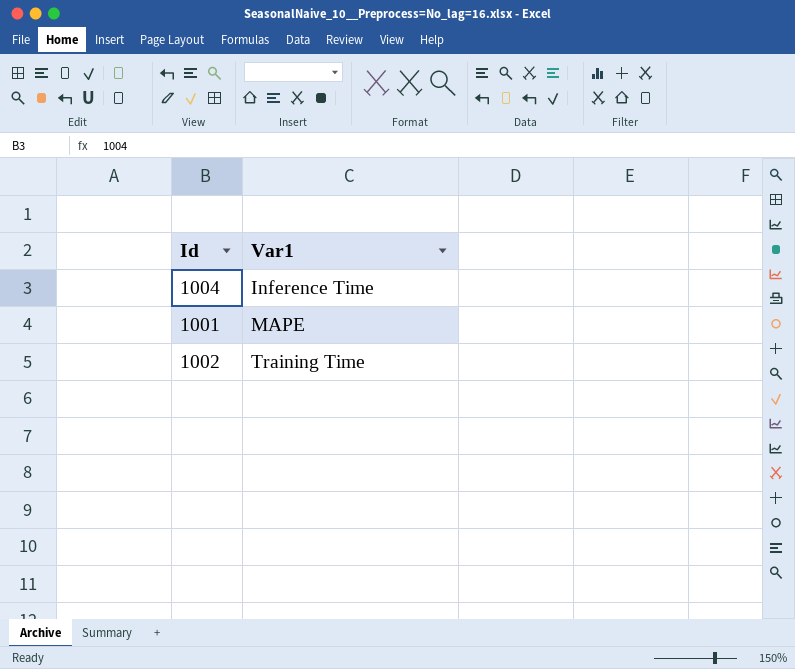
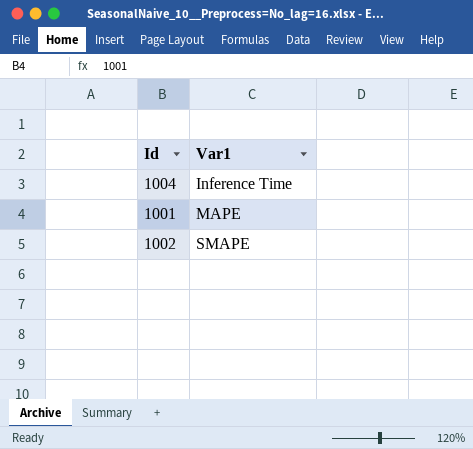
1002 | Var1: Training Time -> SMAPE

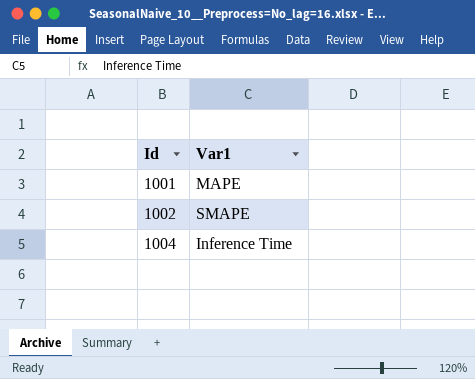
row order: Var1 ascending -> Id ascending

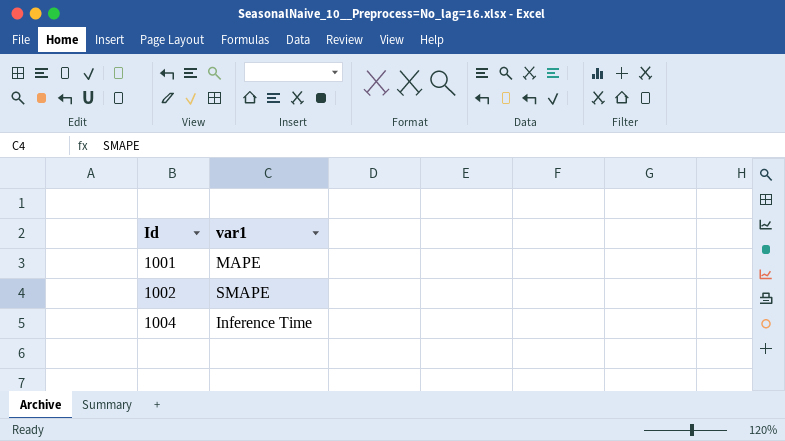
column name: Var1 -> var1

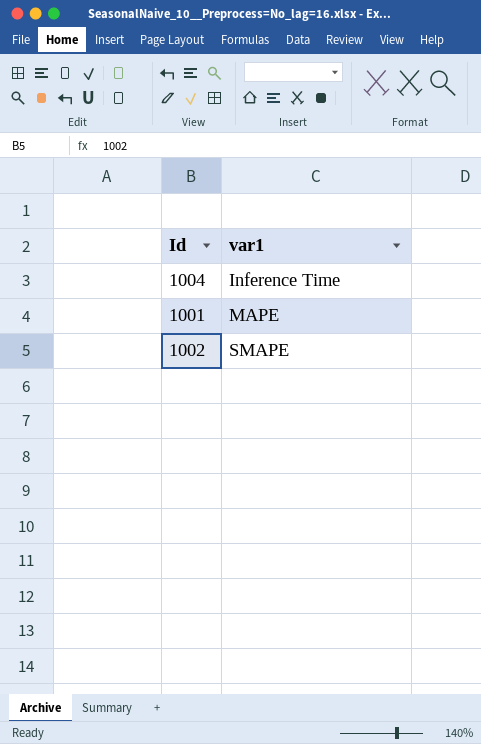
row order: Id ascending -> var1 ascending

